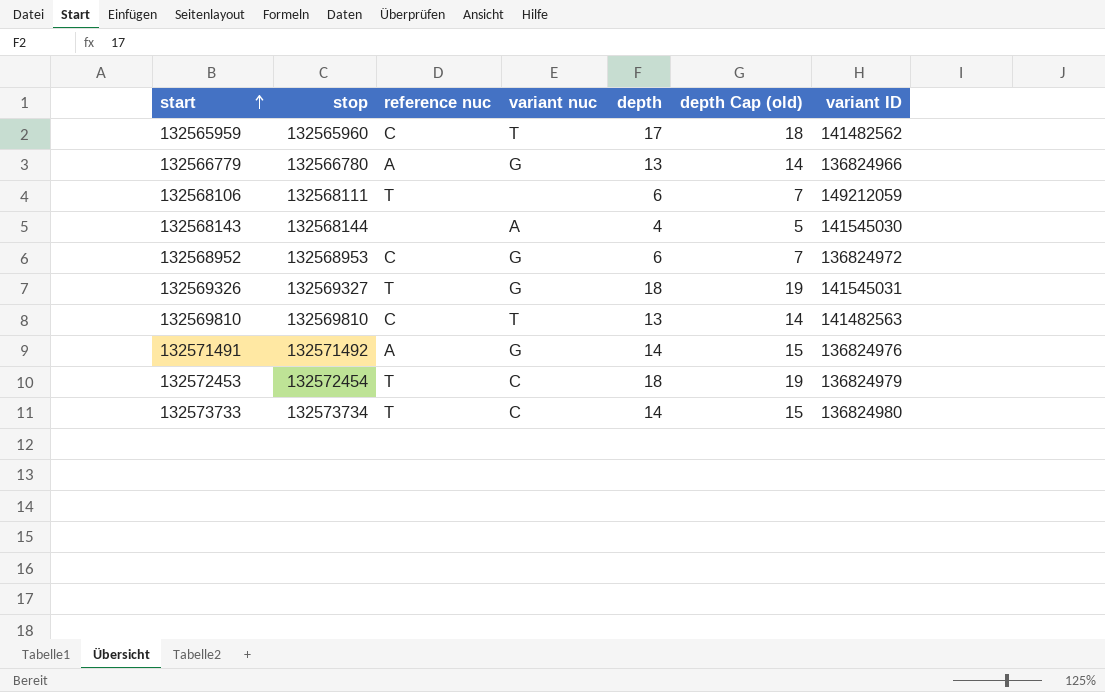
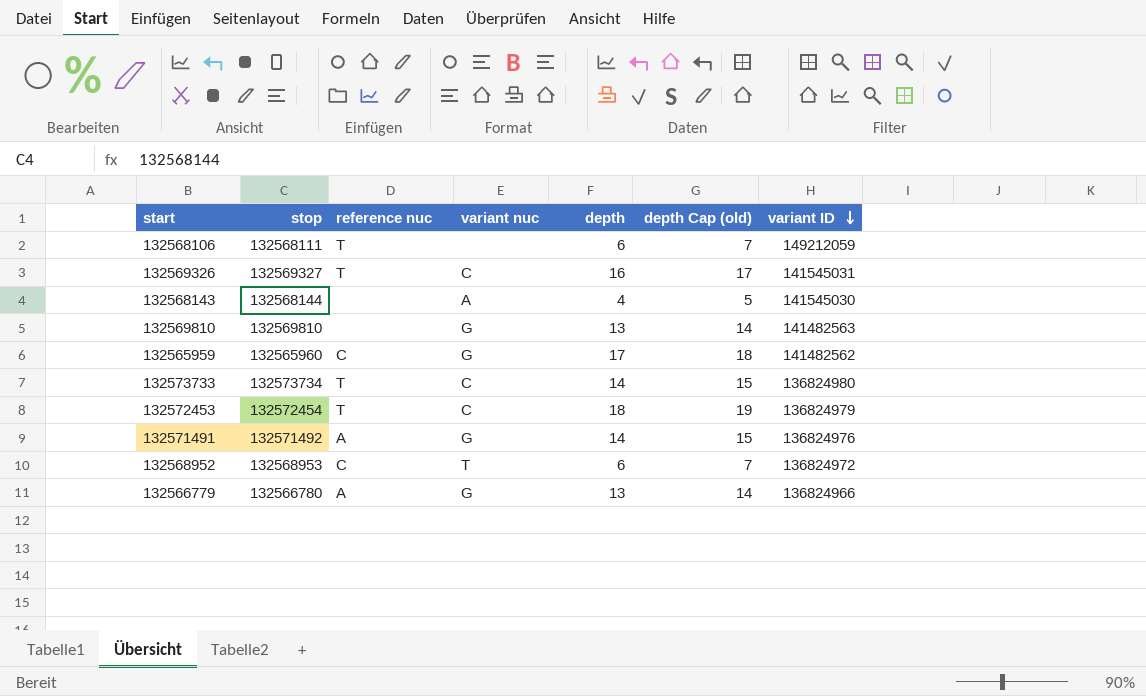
row order: start ascending -> variant ID descending
132569326 | variant nuc: G -> C
132569326 | depth: 18 -> 16
132569326 | depth Cap (old): 19 -> 17
132569810 | reference nuc: C -> none
132569810 | variant nuc: T -> G
132565959 | variant nuc: T -> G
132568952 | variant nuc: G -> T

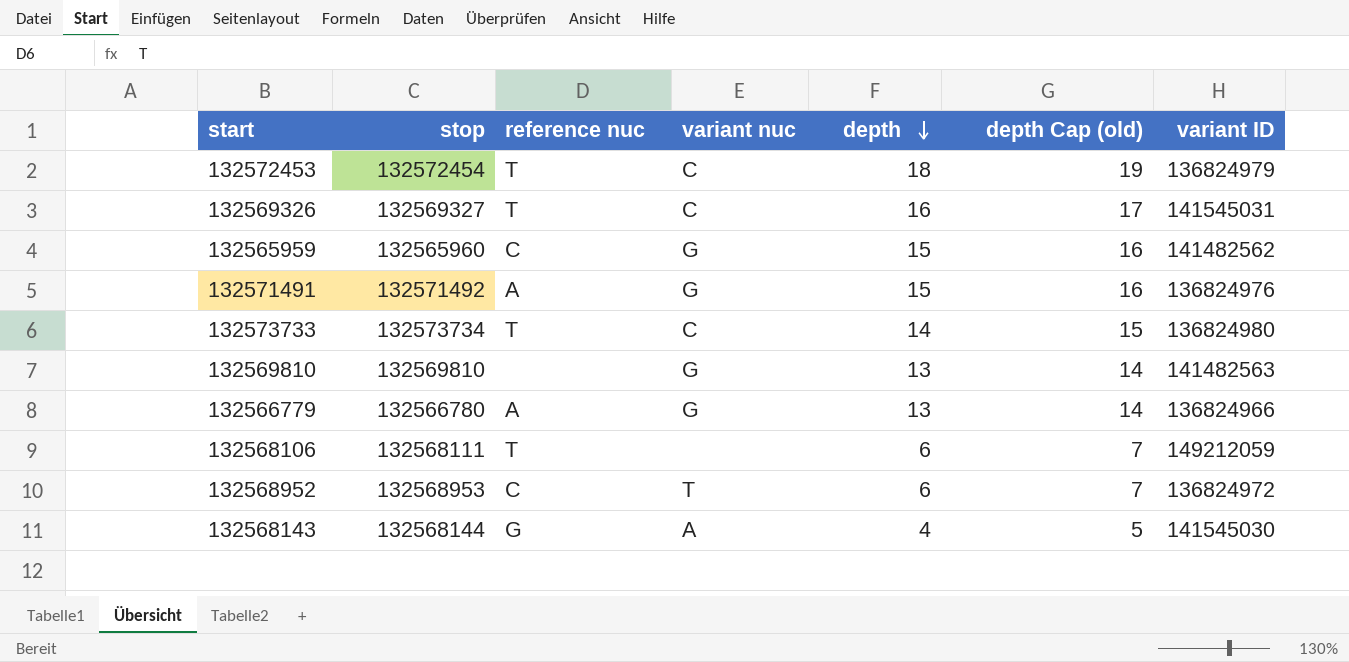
row order: variant ID descending -> depth descending
132565959 | depth: 17 -> 15
132565959 | depth Cap (old): 18 -> 16
132571491 | depth: 14 -> 15
132571491 | depth Cap (old): 15 -> 16
132568143 | reference nuc: none -> G

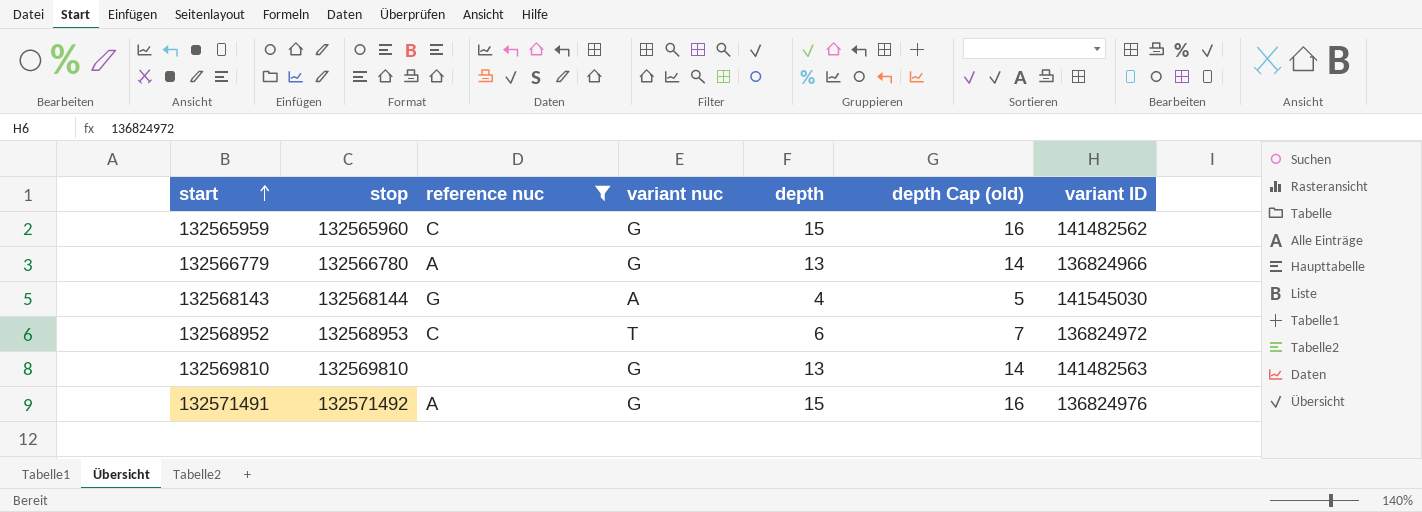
filter: none -> reference nuc != T
row order: depth descending -> start ascending

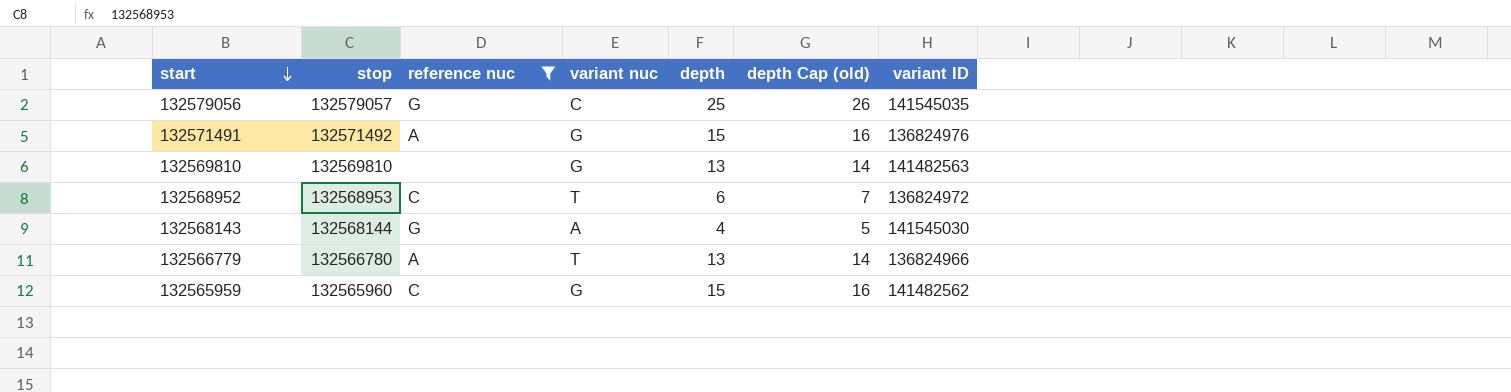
row order: start ascending -> start descending
row 132579056: none -> 132579057 | G | C | 25 | 26 | 141545035
132566779 | variant nuc: G -> T

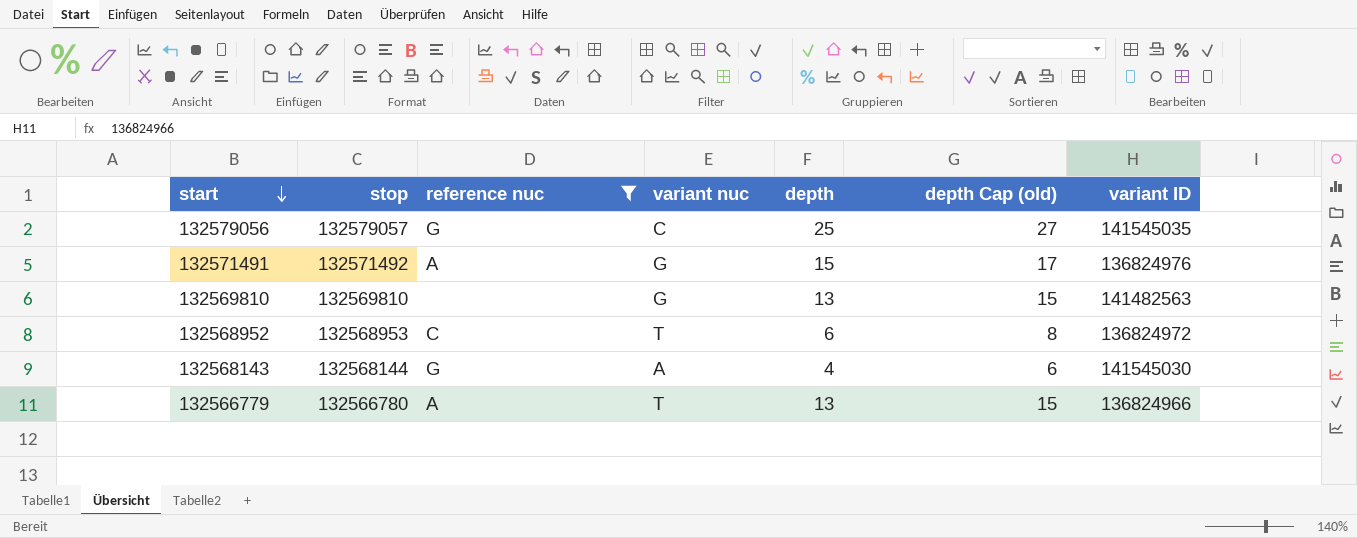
column depth Cap (old) | formula: [depth] + 1 -> [depth] + 2
row 132565959: 132565960 | C | G | 15 | 16 | 141482562 -> none

